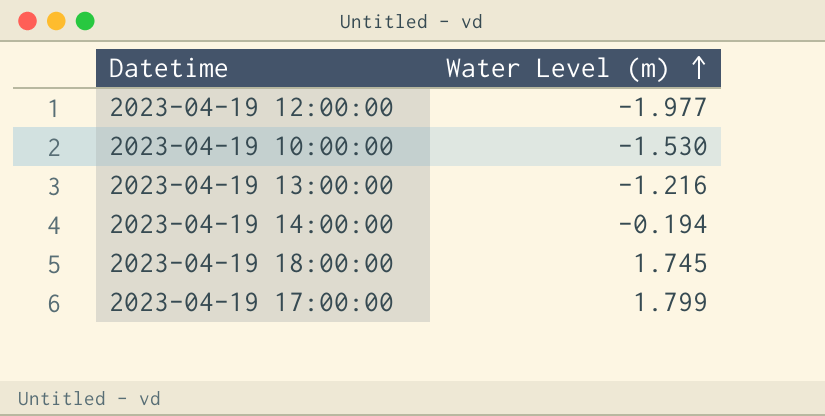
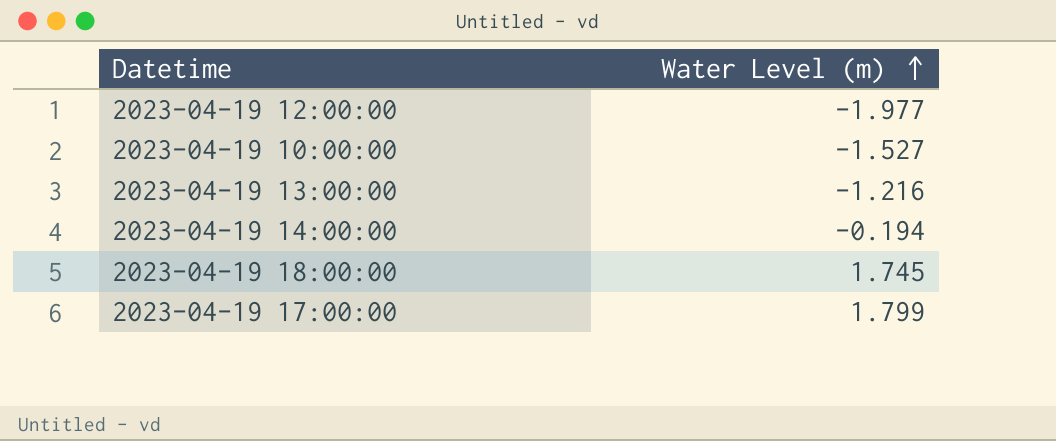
2023-04-19 10:00:00 | Water Level (m): -1.530 -> -1.527

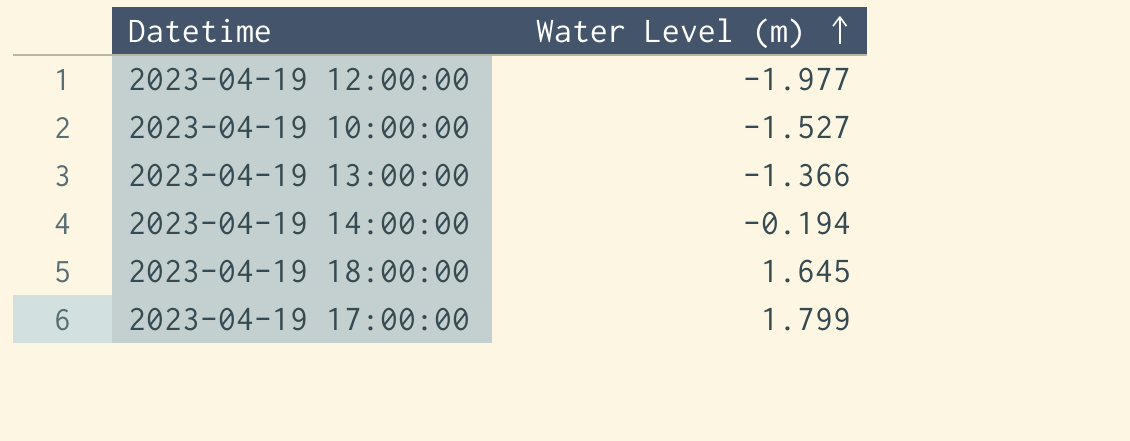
2023-04-19 13:00:00 | Water Level (m): -1.216 -> -1.366
2023-04-19 18:00:00 | Water Level (m): 1.745 -> 1.645

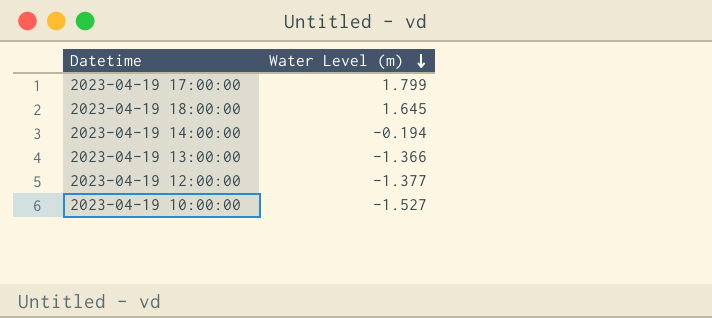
row order: Water Level (m) ascending -> Water Level (m) descending
2023-04-19 12:00:00 | Water Level (m): -1.977 -> -1.377

